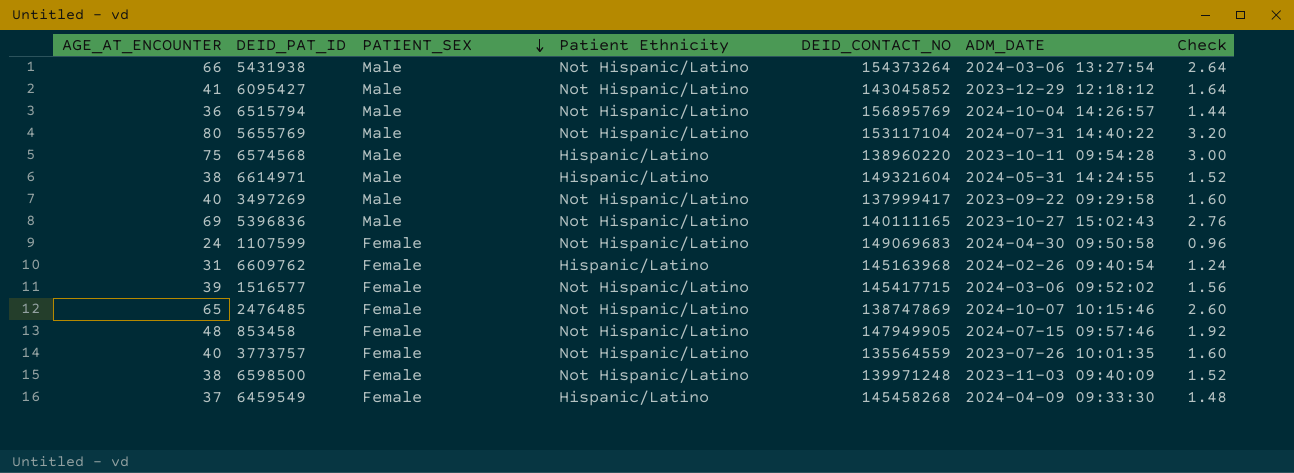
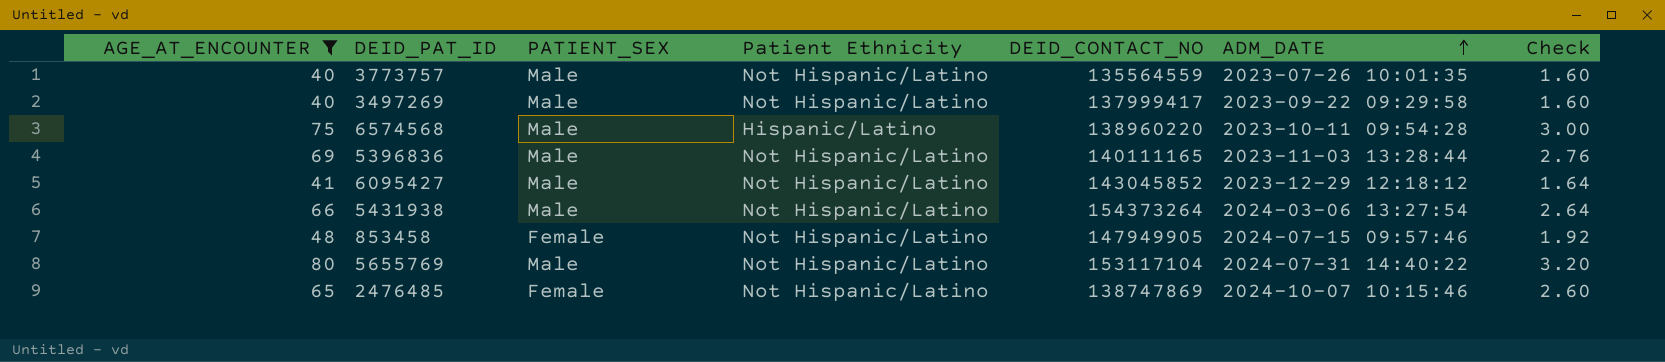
filter: none -> AGE_AT_ENCOUNTER >= 40
row order: PATIENT_SEX descending -> ADM_DATE ascending
3773757 | PATIENT_SEX: Female -> Male
5396836 | ADM_DATE: 2023-10-27 15:02:43 -> 2023-11-03 13:28:44

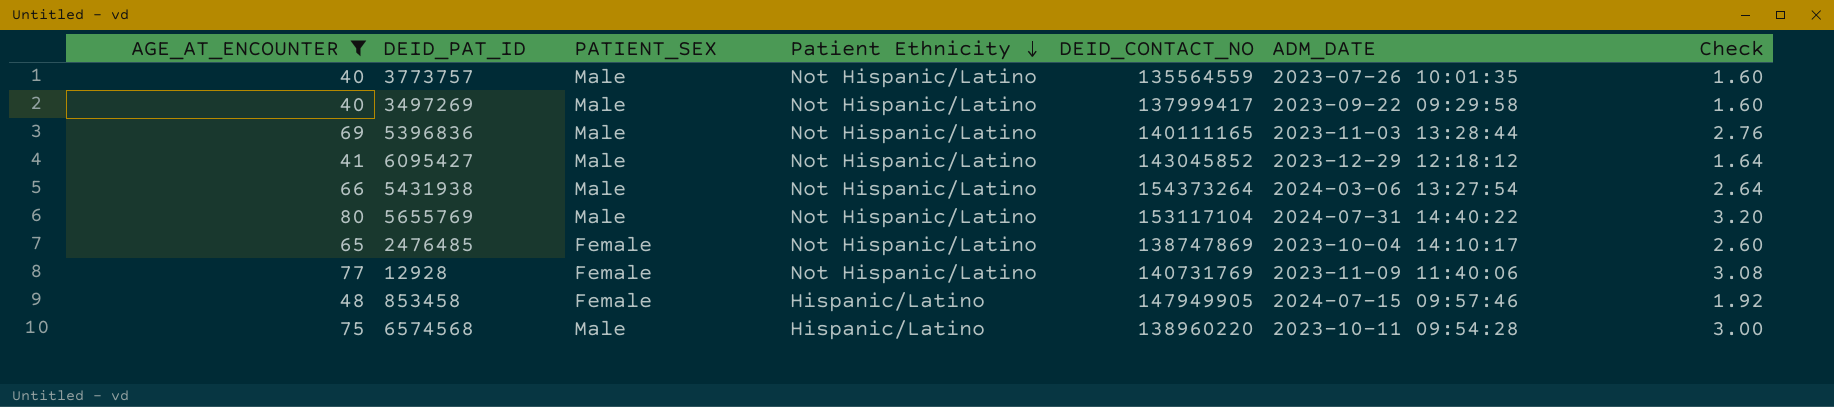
row order: ADM_DATE ascending -> Patient Ethnicity descending
2476485 | ADM_DATE: 2024-10-07 10:15:46 -> 2023-10-04 14:10:17
row 12928: none -> 77 | Female | Not Hispanic/Latino | 140731769 | 2023-11-09 11:40:06 | 3.08
853458 | Patient Ethnicity: Not Hispanic/Latino -> Hispanic/Latino

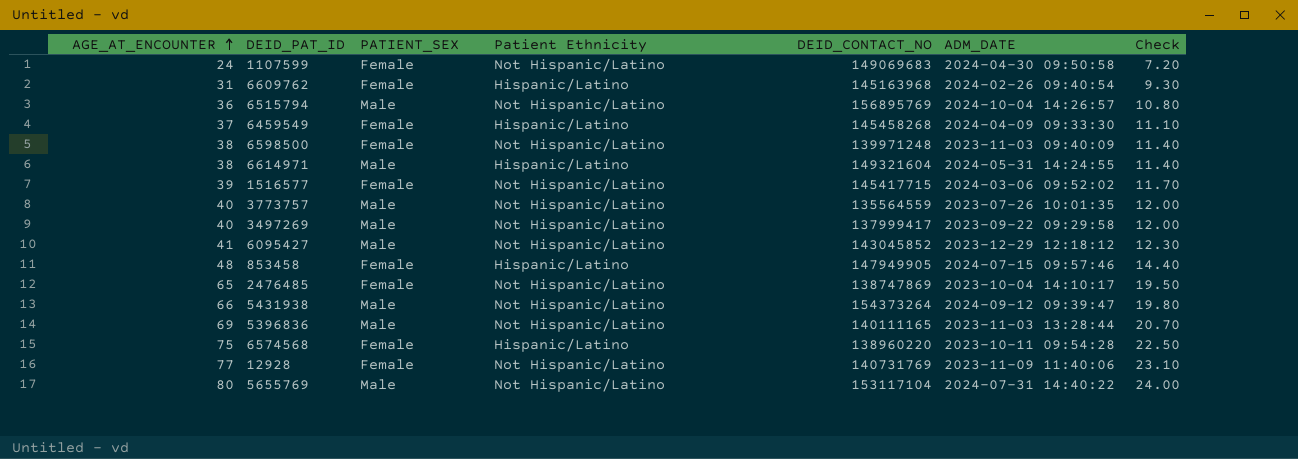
filter: AGE_AT_ENCOUNTER >= 40 -> none
row order: Patient Ethnicity descending -> AGE_AT_ENCOUNTER ascending
column Check | formula: [AGE_AT_ENCOUNTER] * 0.04 -> [AGE_AT_ENCOUNTER] * 0.3
5431938 | ADM_DATE: 2024-03-06 13:27:54 -> 2024-09-12 09:39:47
6574568 | PATIENT_SEX: Male -> Female

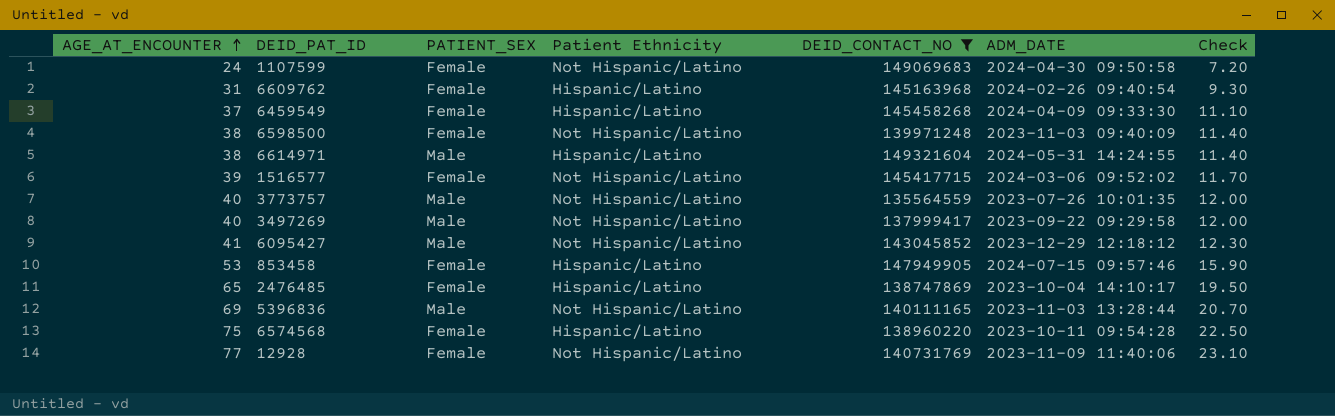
filter: none -> DEID_CONTACT_NO <= 149321604
853458 | AGE_AT_ENCOUNTER: 48 -> 53
853458 | Check: 14.40 -> 15.90
2476485 | Patient Ethnicity: Not Hispanic/Latino -> Hispanic/Latino

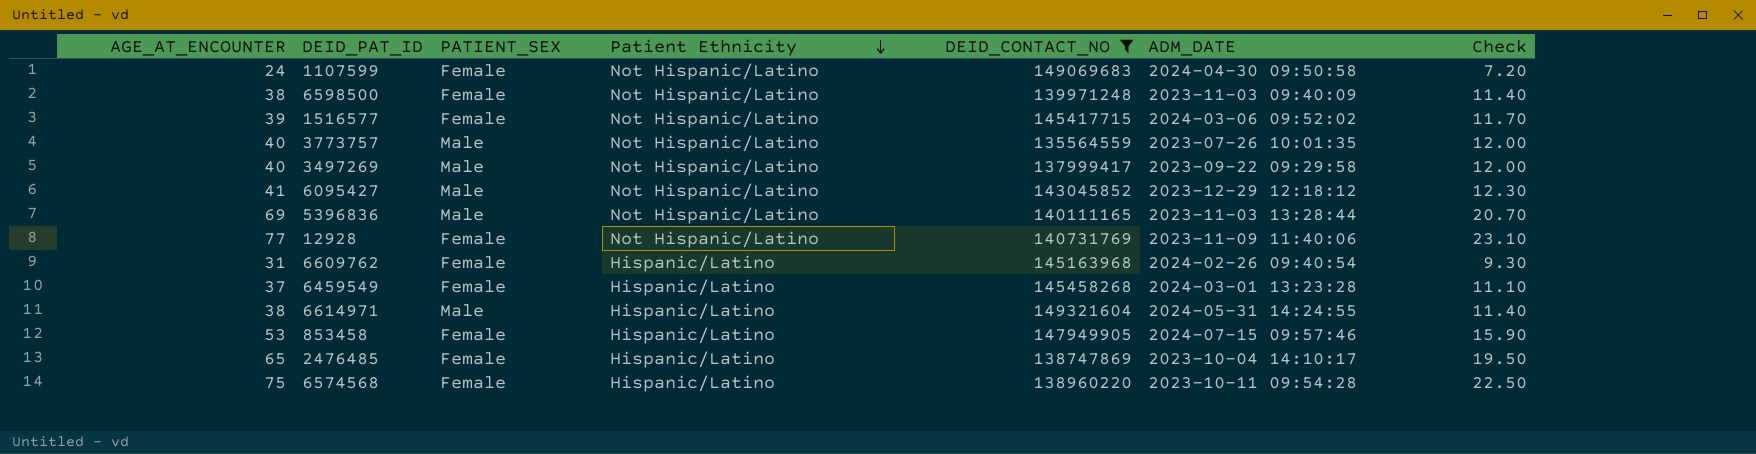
row order: AGE_AT_ENCOUNTER ascending -> Patient Ethnicity descending
6459549 | ADM_DATE: 2024-04-09 09:33:30 -> 2024-03-01 13:23:28

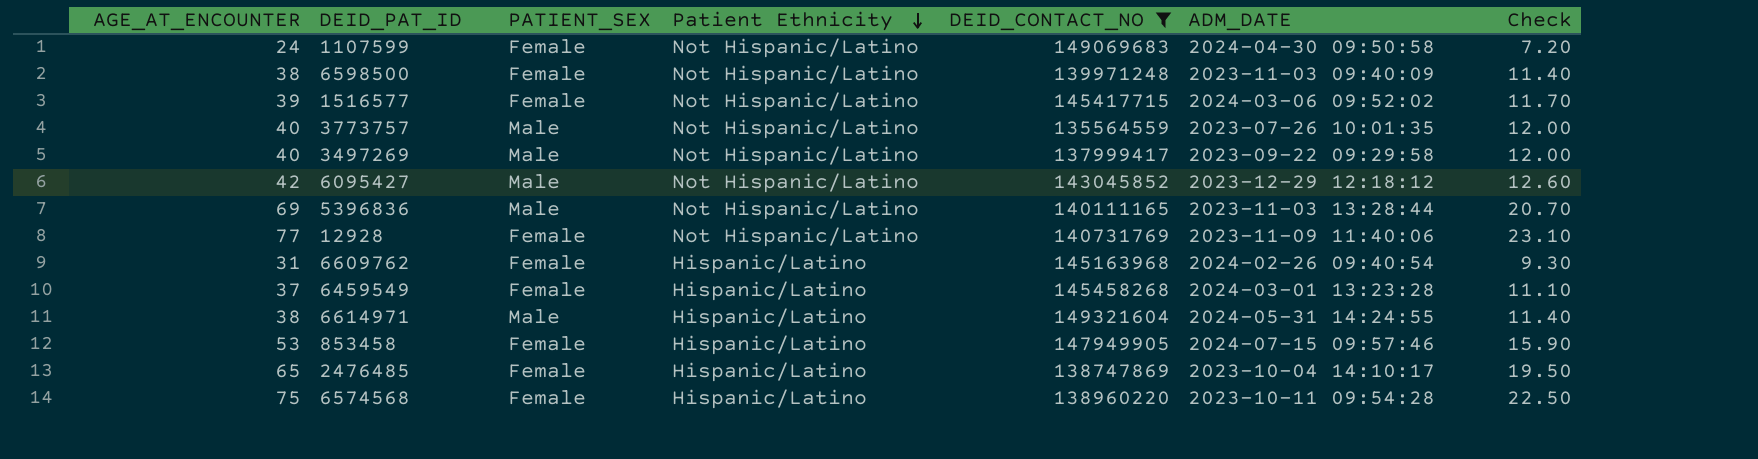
6095427 | AGE_AT_ENCOUNTER: 41 -> 42
6095427 | Check: 12.30 -> 12.60

